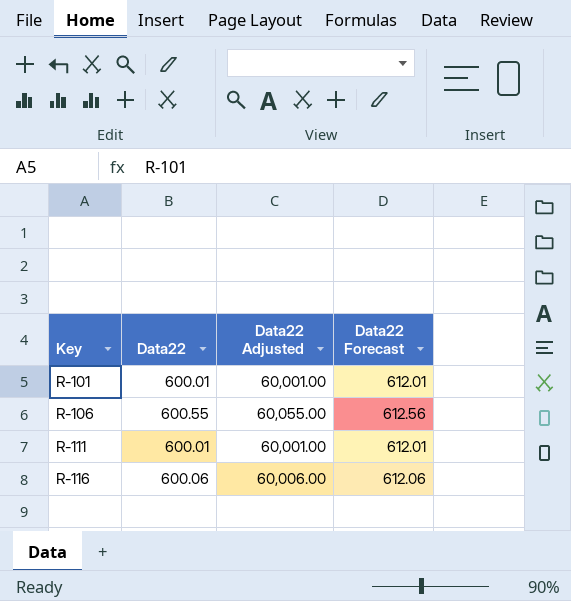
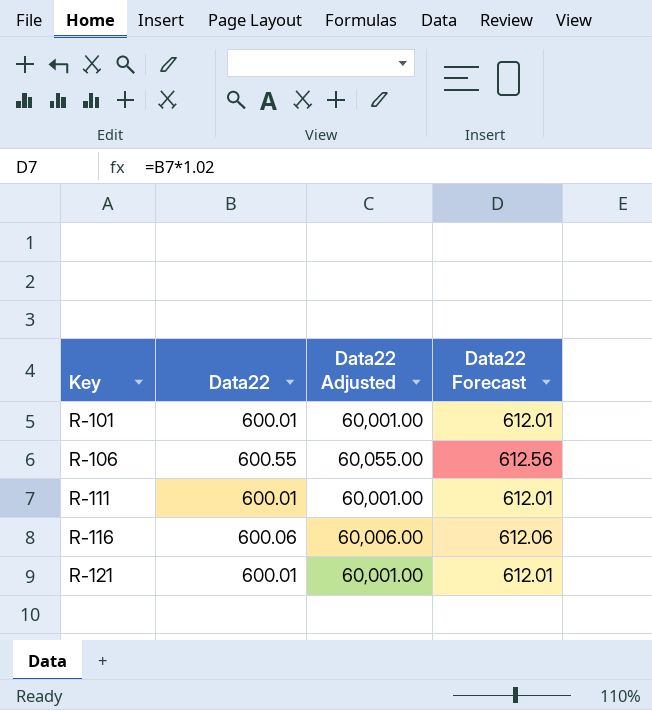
row R-121: none -> 600.01 | 60,001.00 | 612.01

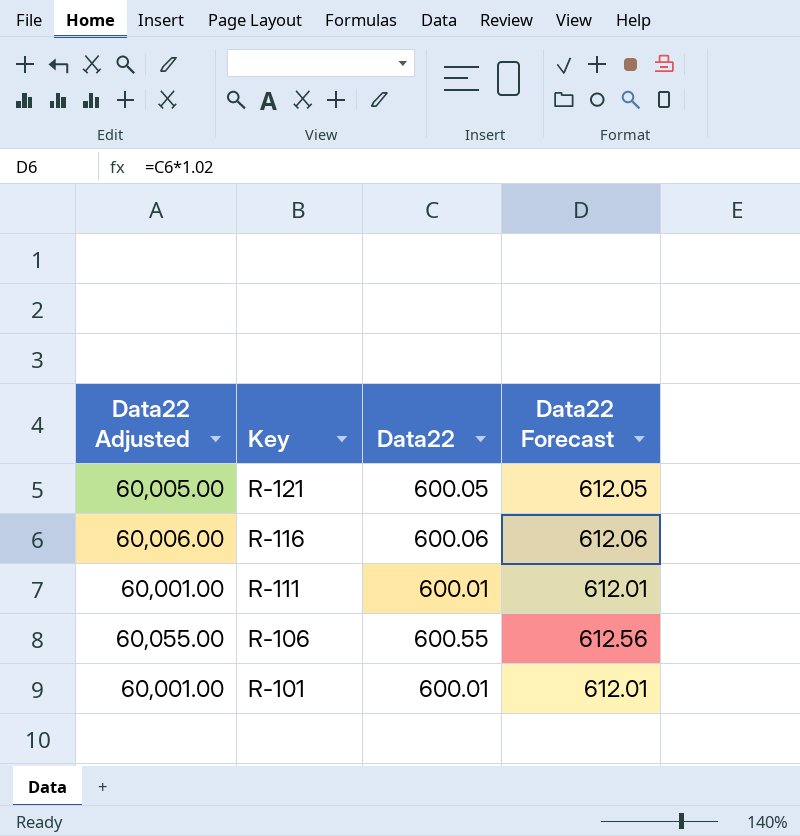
row order: Key ascending -> Key descending
column Data22 Adjusted | position: 3 -> 1
R-121 | Data22 Adjusted: 60,001.00 -> 60,005.00
R-121 | Data22: 600.01 -> 600.05
R-121 | Data22 Forecast: 612.01 -> 612.05

